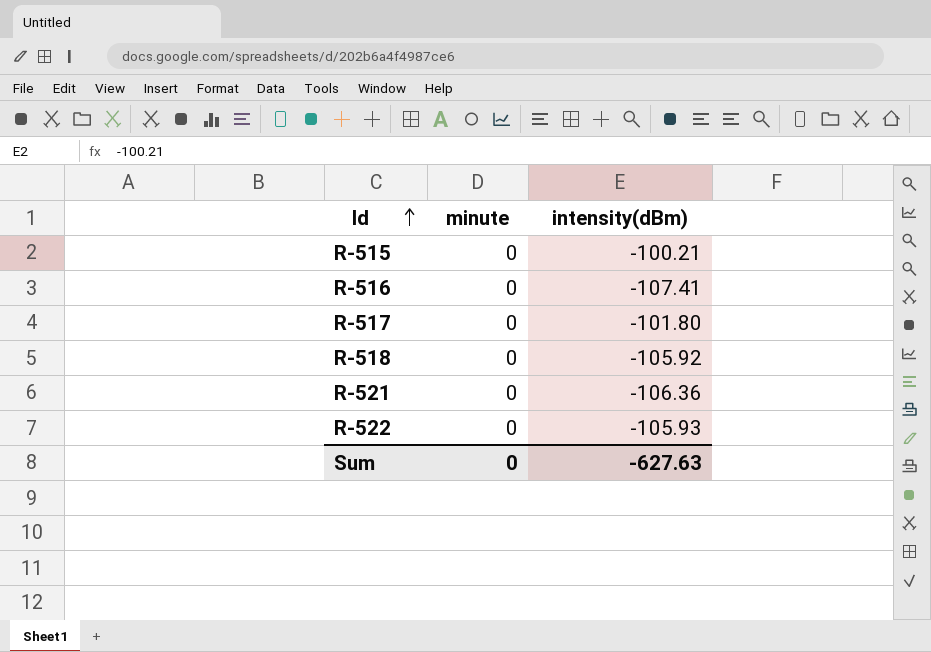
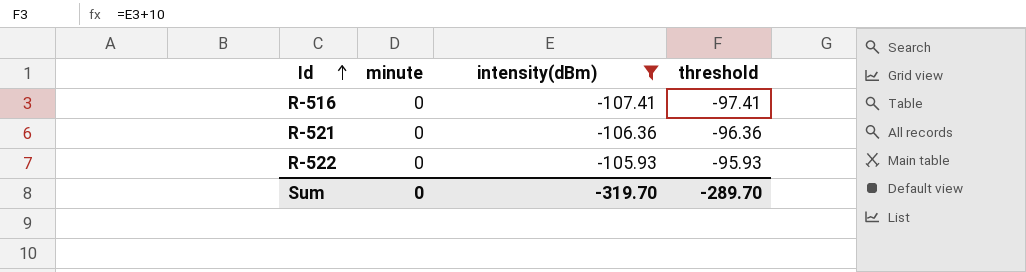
filter: none -> intensity(dBm) <= -105.93
column threshold | formula: none -> [intensity(dBm)] + 10
Sum | intensity(dBm): -627.63 -> -319.70

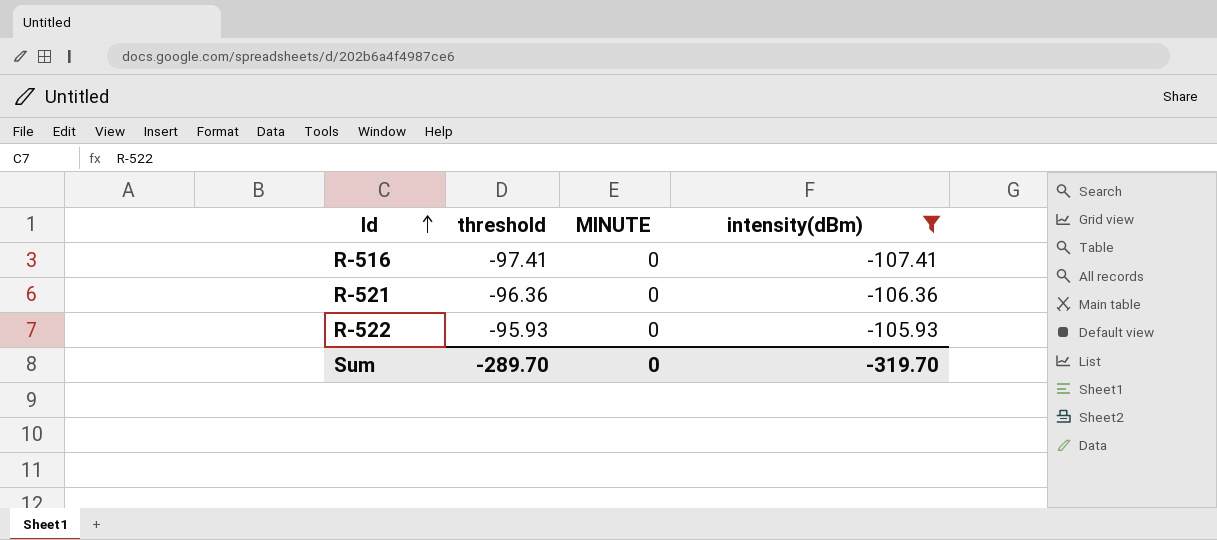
column threshold | position: 4 -> 2
column name: minute -> MINUTE

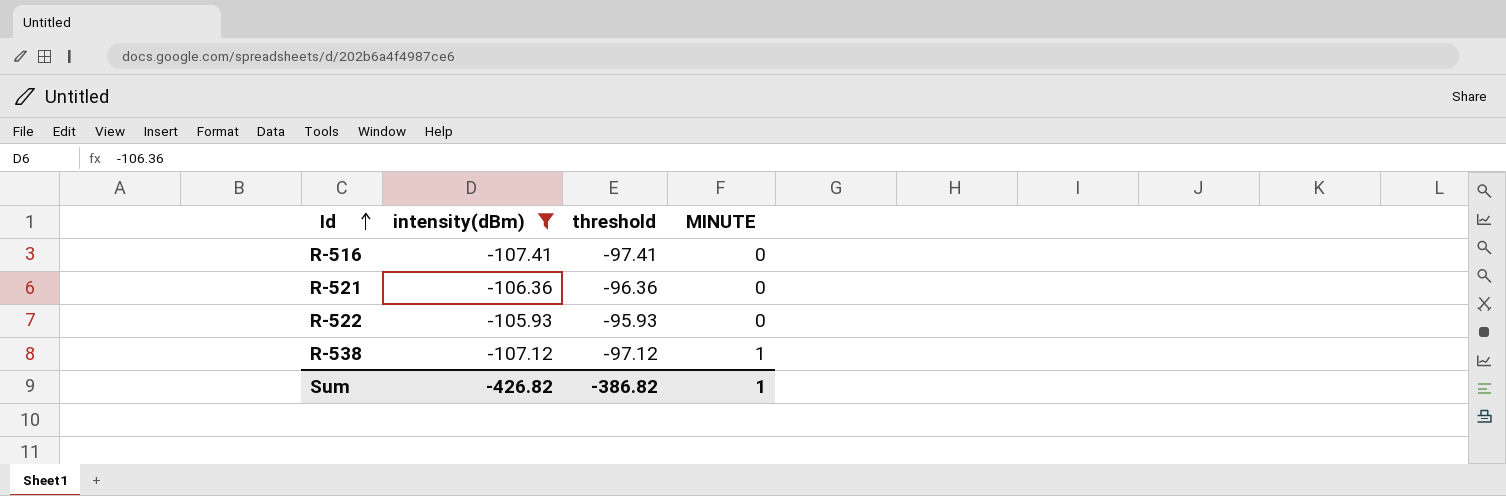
column intensity(dBm) | position: 4 -> 2
row R-538: none -> -107.12 | -97.12 | 1
Sum | intensity(dBm): -319.70 -> -426.82
Sum | threshold: -289.70 -> -386.82
Sum | MINUTE: 0 -> 1

